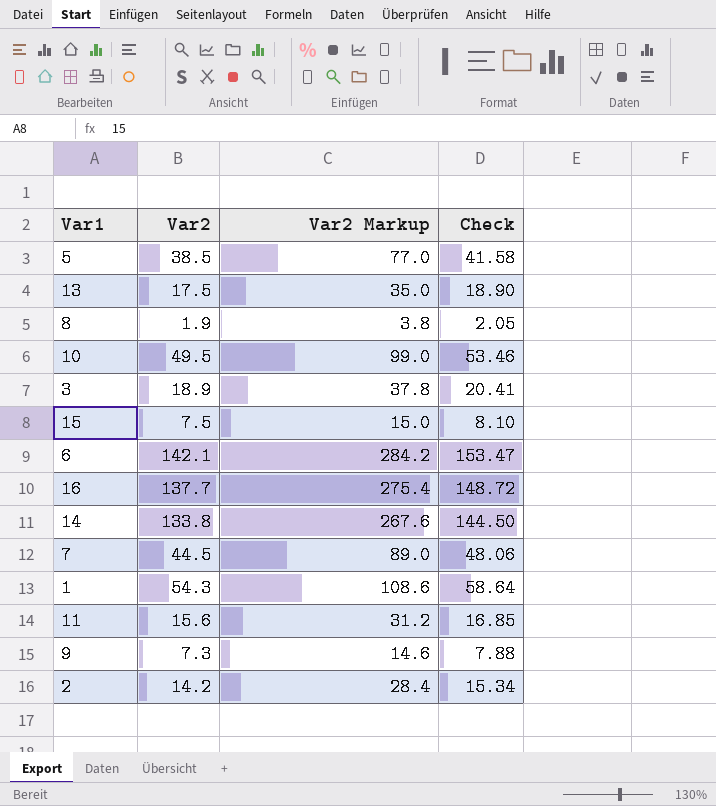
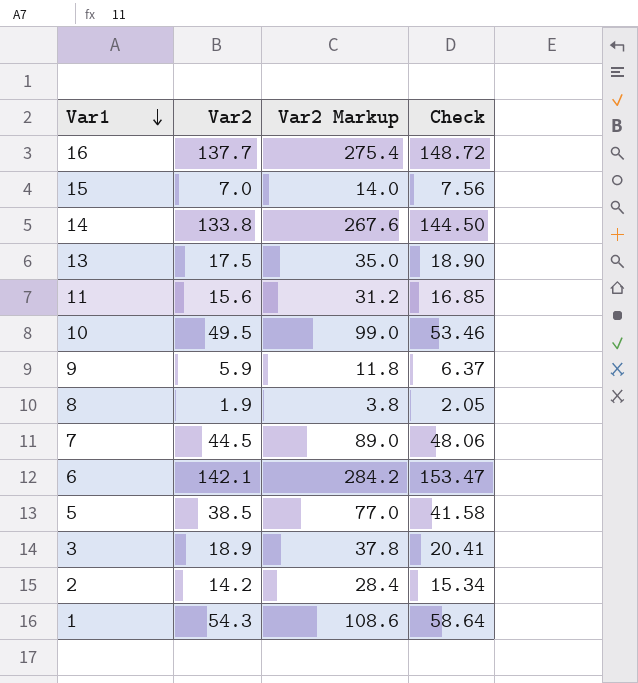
row order: none -> Var1 descending
15 | Var2: 7.5 -> 7.0
15 | Var2 Markup: 15.0 -> 14.0
15 | Check: 8.10 -> 7.56
9 | Var2: 7.3 -> 5.9
9 | Var2 Markup: 14.6 -> 11.8
9 | Check: 7.88 -> 6.37

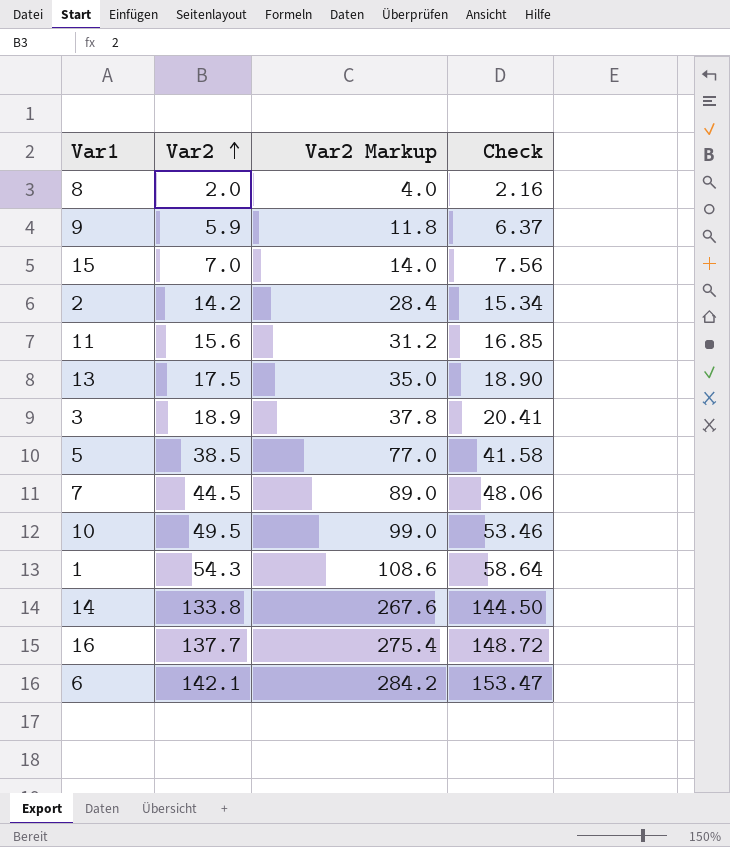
row order: Var1 descending -> Var2 ascending
8 | Var2: 1.9 -> 2.0
8 | Var2 Markup: 3.8 -> 4.0
8 | Check: 2.05 -> 2.16

